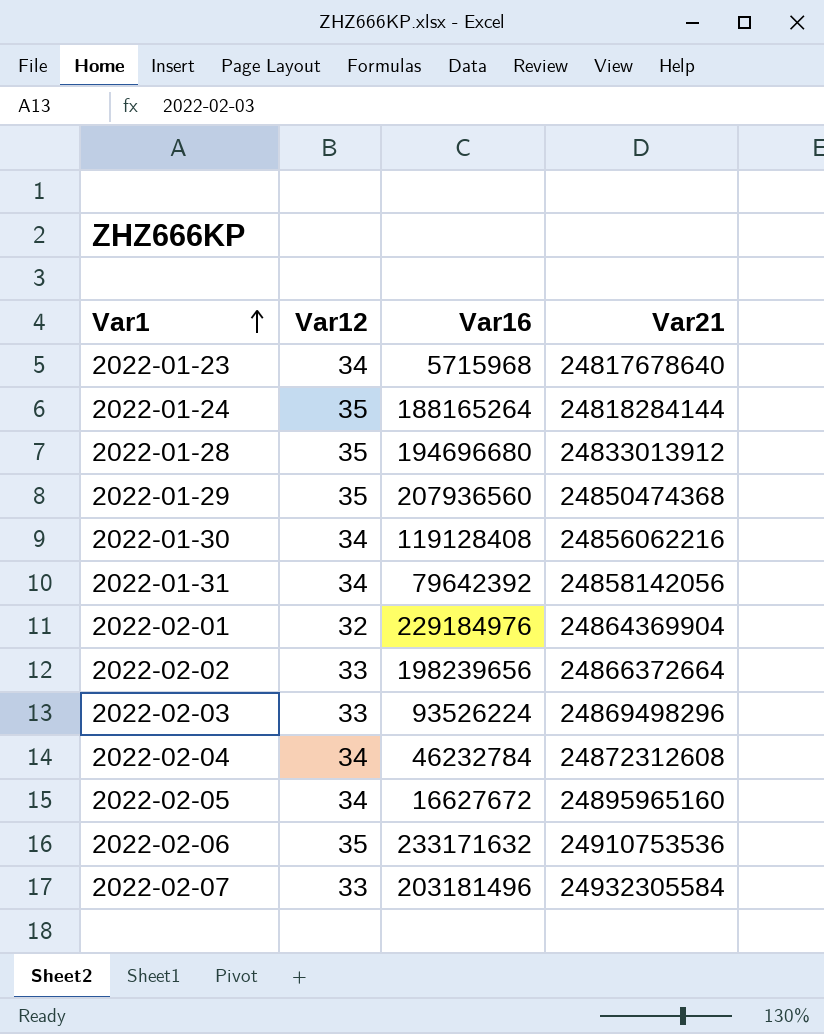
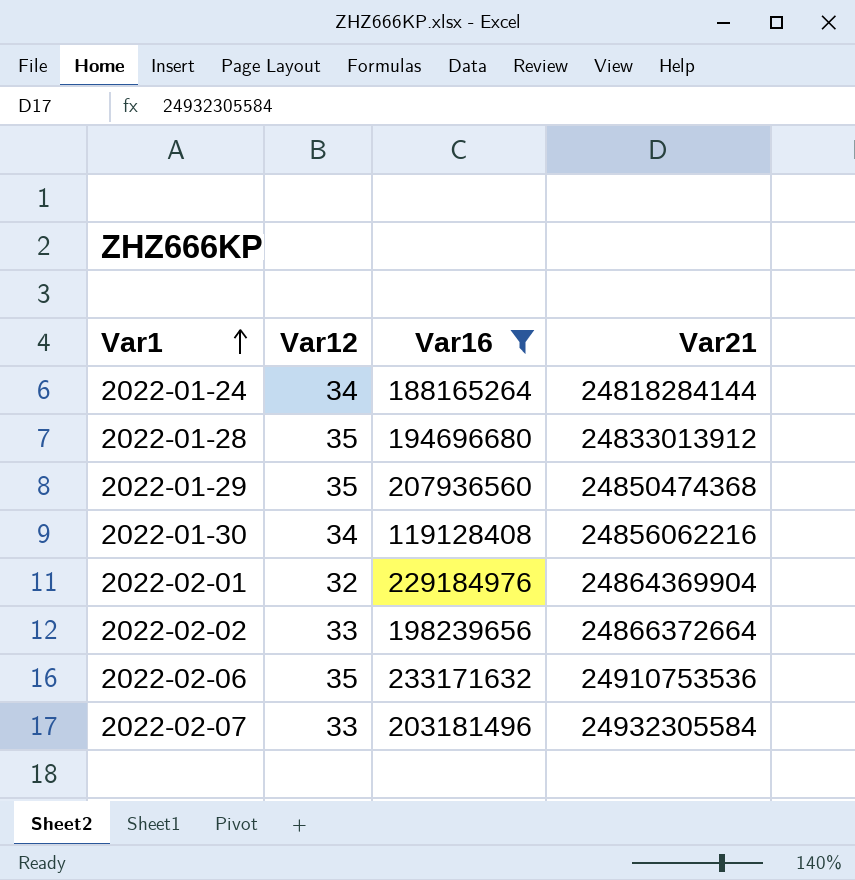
filter: none -> Var16 >= 119128408
2022-01-24 | Var12: 35 -> 34

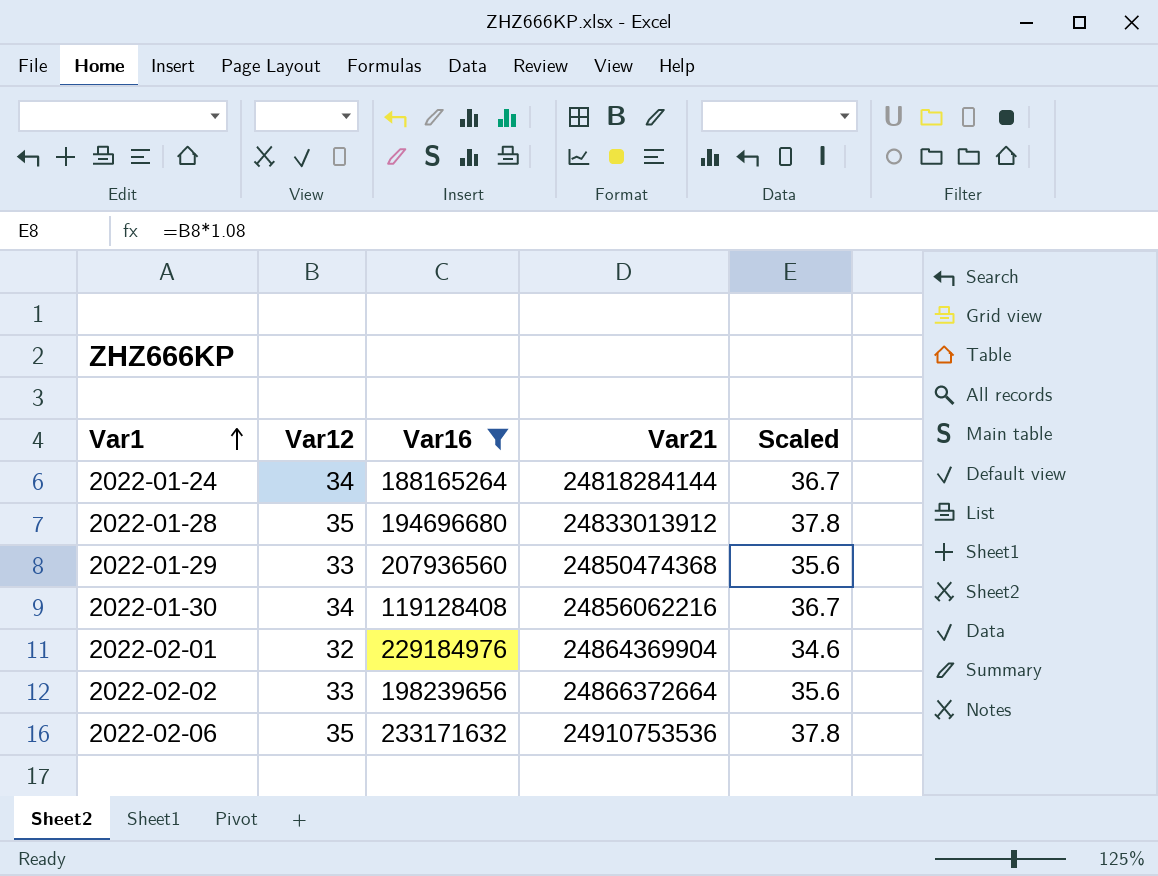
column Scaled | formula: none -> [Var12] * 1.08
row 2022-02-07: 33 | 203181496 | 24932305584 -> none
2022-01-29 | Var12: 35 -> 33

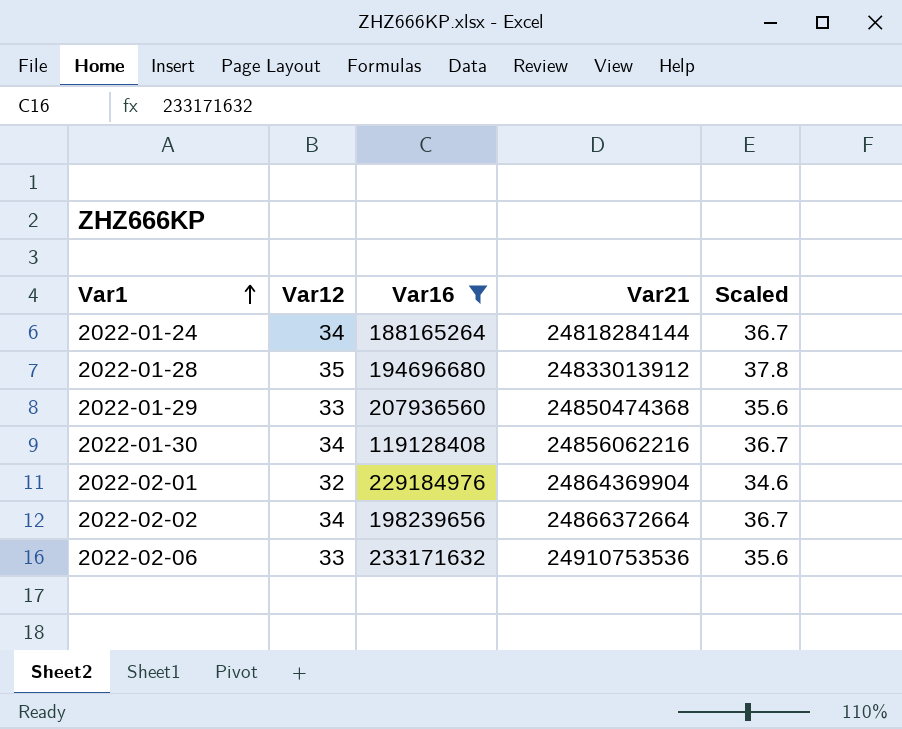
2022-02-02 | Var12: 33 -> 34
2022-02-02 | Scaled: 35.6 -> 36.7
2022-02-06 | Var12: 35 -> 33
2022-02-06 | Scaled: 37.8 -> 35.6

